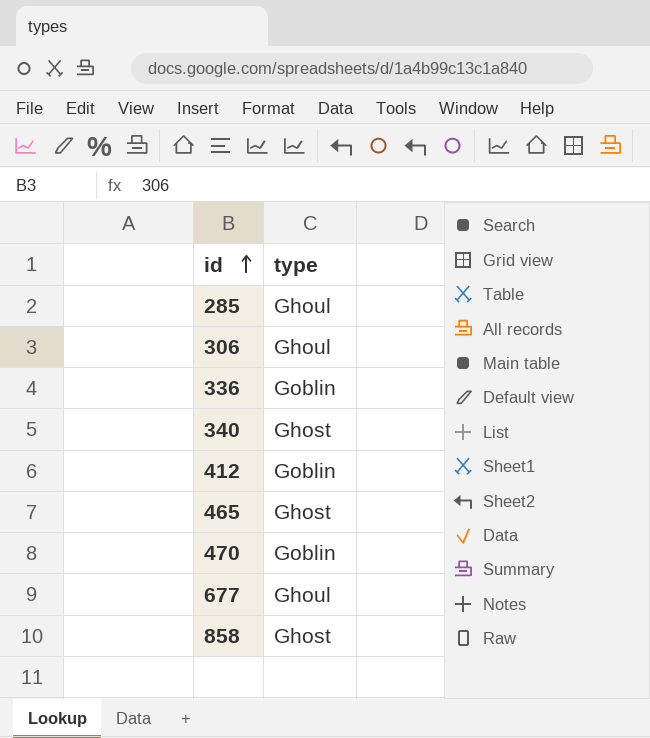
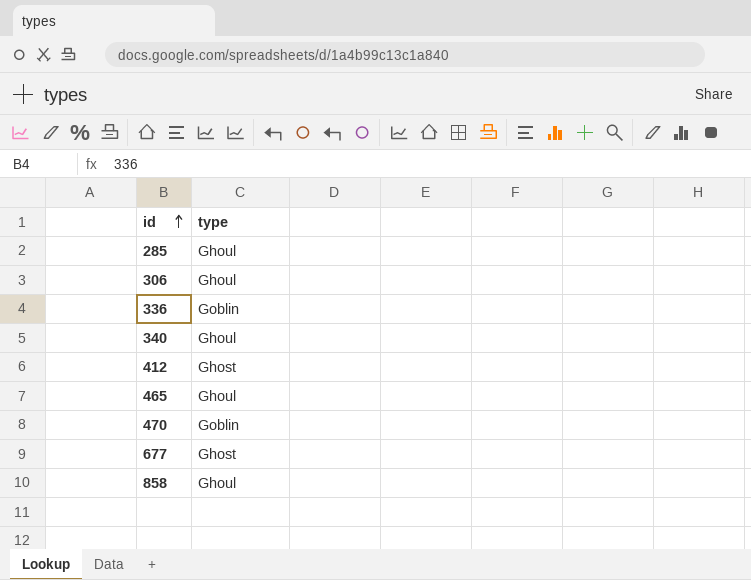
340 | type: Ghost -> Ghoul
412 | type: Goblin -> Ghost
465 | type: Ghost -> Ghoul
677 | type: Ghoul -> Ghost
858 | type: Ghost -> Ghoul

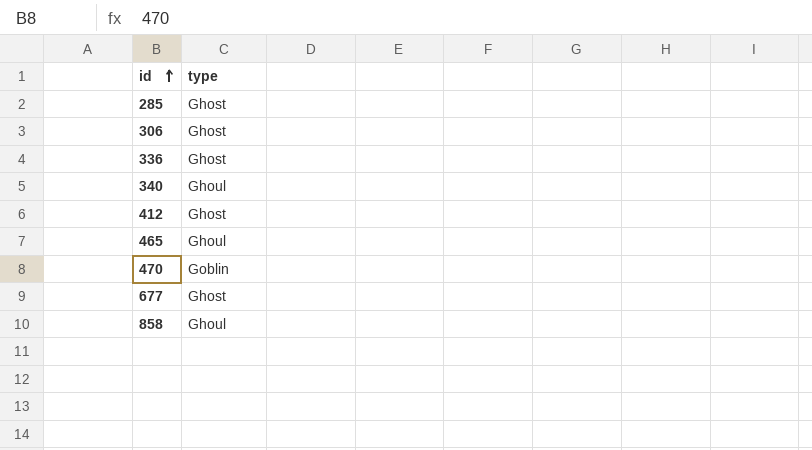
285 | type: Ghoul -> Ghost
306 | type: Ghoul -> Ghost
336 | type: Goblin -> Ghost

